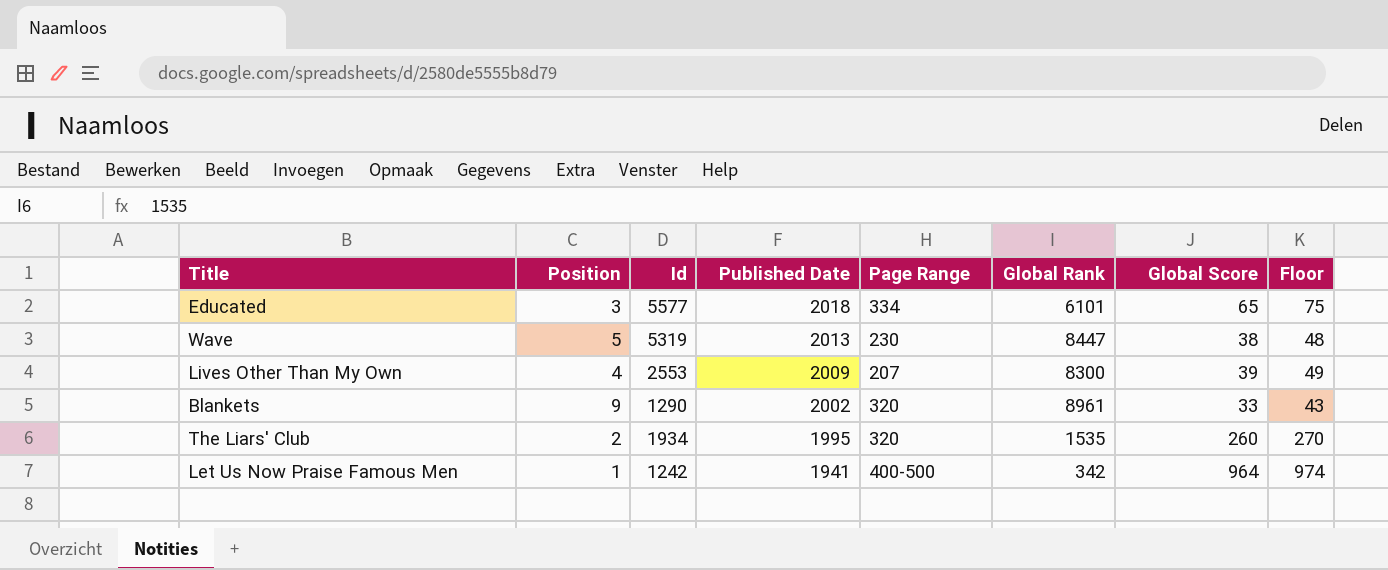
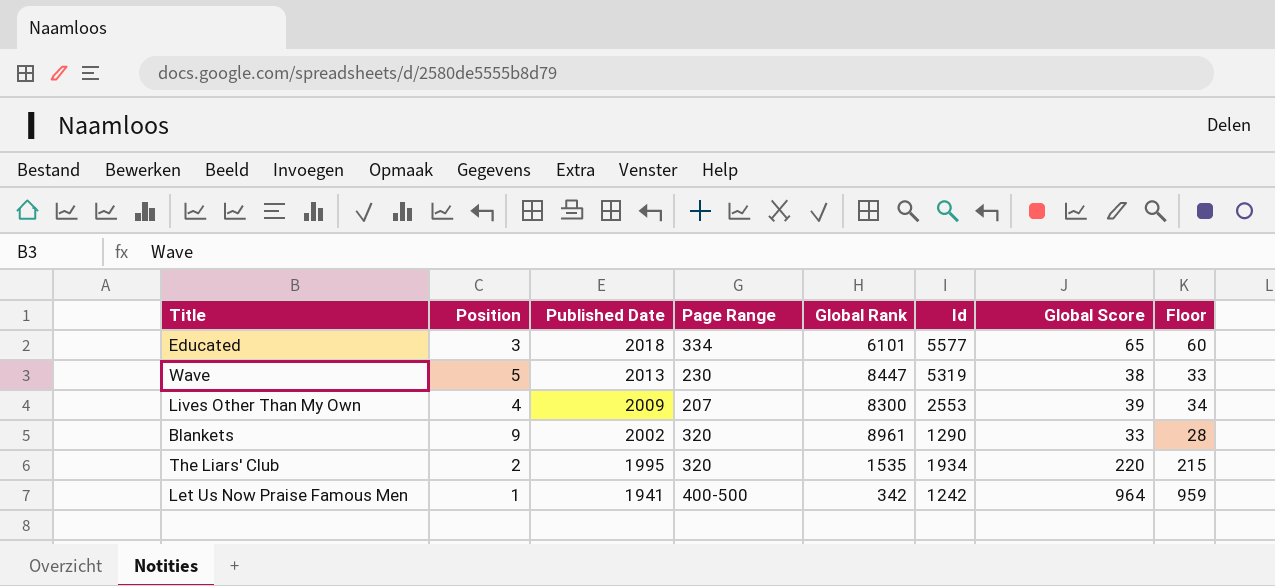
column Id | position: 3 -> 6
column Floor | formula: [Global Score] + 10 -> [Global Score] - 5
The Liars' Club | Global Score: 260 -> 220

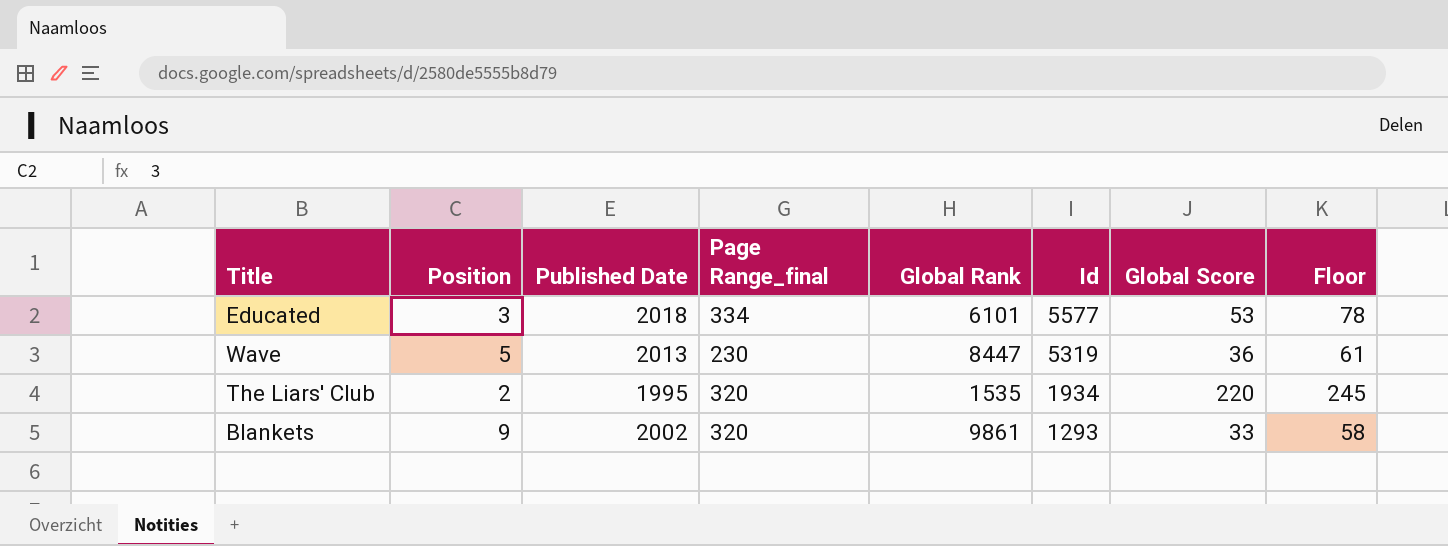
row order: Published Date descending -> Id descending
column name: Page Range -> Page Range_final
column Floor | formula: [Global Score] - 5 -> [Global Score] + 25
row Lives Other Than My Own: 4 | 2009 | 207 | 8300 | 2553 | 39 | 34 -> none
row Let Us Now Praise Famous Men: 1 | 1941 | 400-500 | 342 | 1242 | 964 | 959 -> none
Educated | Global Score: 65 -> 53
Wave | Global Score: 38 -> 36
Blankets | Global Rank: 8961 -> 9861
Blankets | Id: 1290 -> 1293

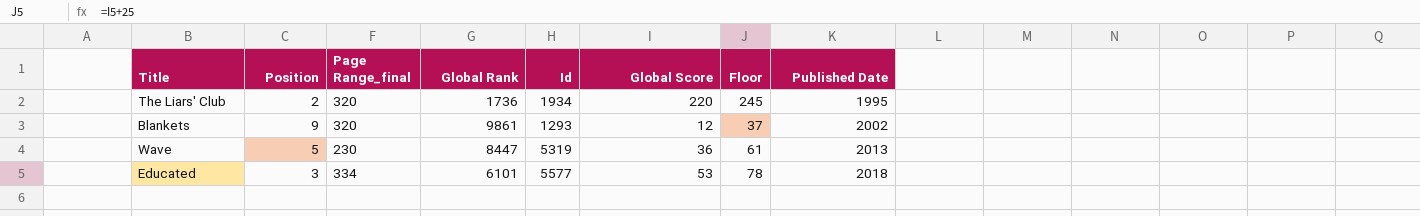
row order: Id descending -> Published Date ascending
column Published Date | position: 3 -> 8
The Liars' Club | Global Rank: 1535 -> 1736
Blankets | Global Score: 33 -> 12
Blankets | Floor: 58 -> 37

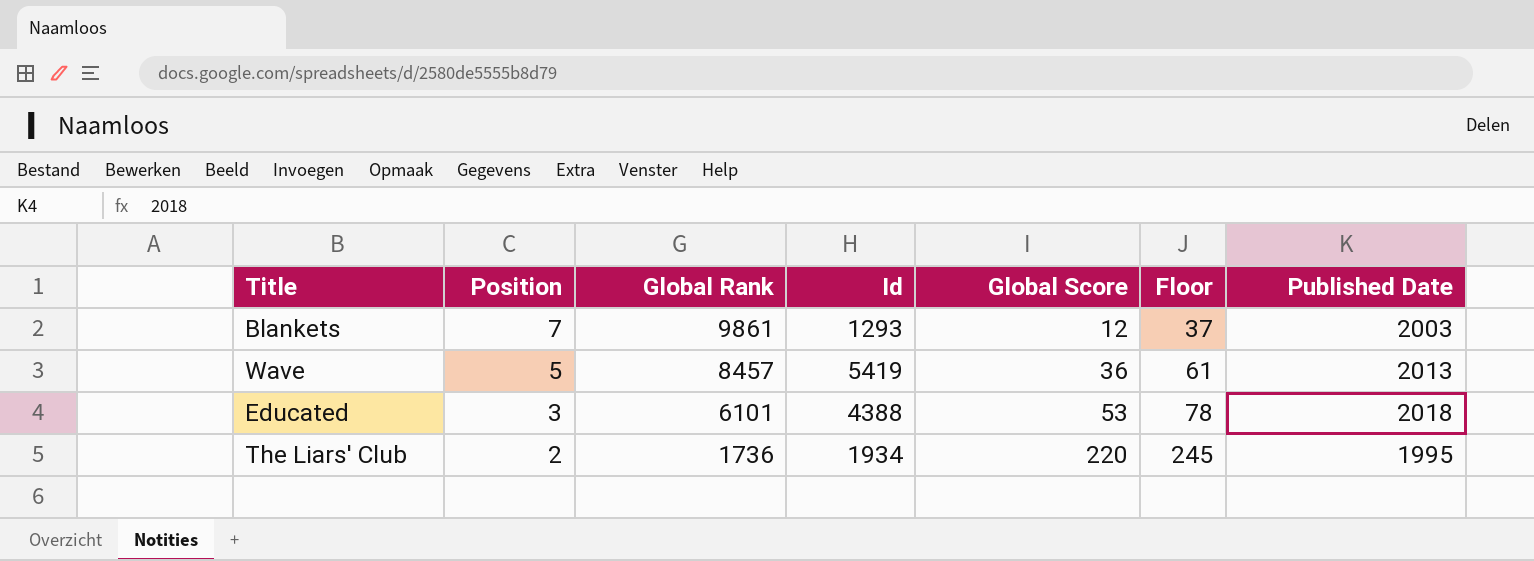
row order: Published Date ascending -> Position descending
column Page Range_final | position: 3 -> none
Blankets | Position: 9 -> 7
Blankets | Published Date: 2002 -> 2003
Wave | Global Rank: 8447 -> 8457
Wave | Id: 5319 -> 5419
Educated | Id: 5577 -> 4388

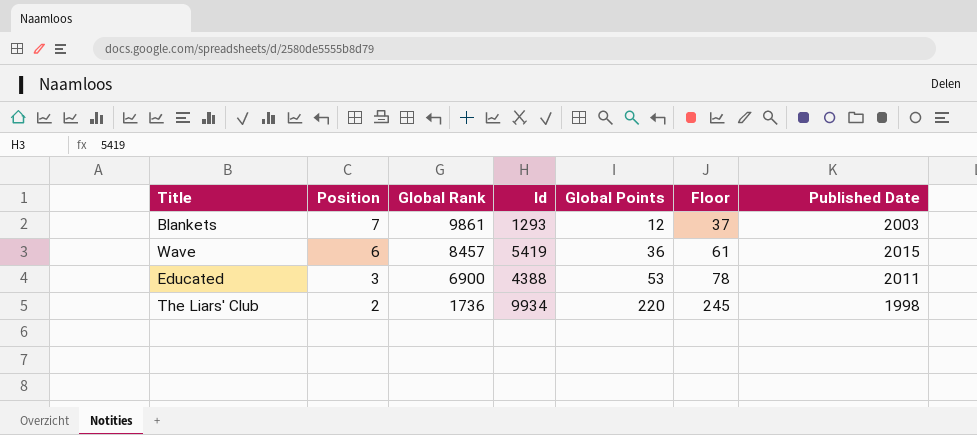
column name: Global Score -> Global Points
Wave | Position: 5 -> 6
Wave | Published Date: 2013 -> 2015
Educated | Global Rank: 6101 -> 6900
Educated | Published Date: 2018 -> 2011
The Liars' Club | Id: 1934 -> 9934
The Liars' Club | Published Date: 1995 -> 1998

